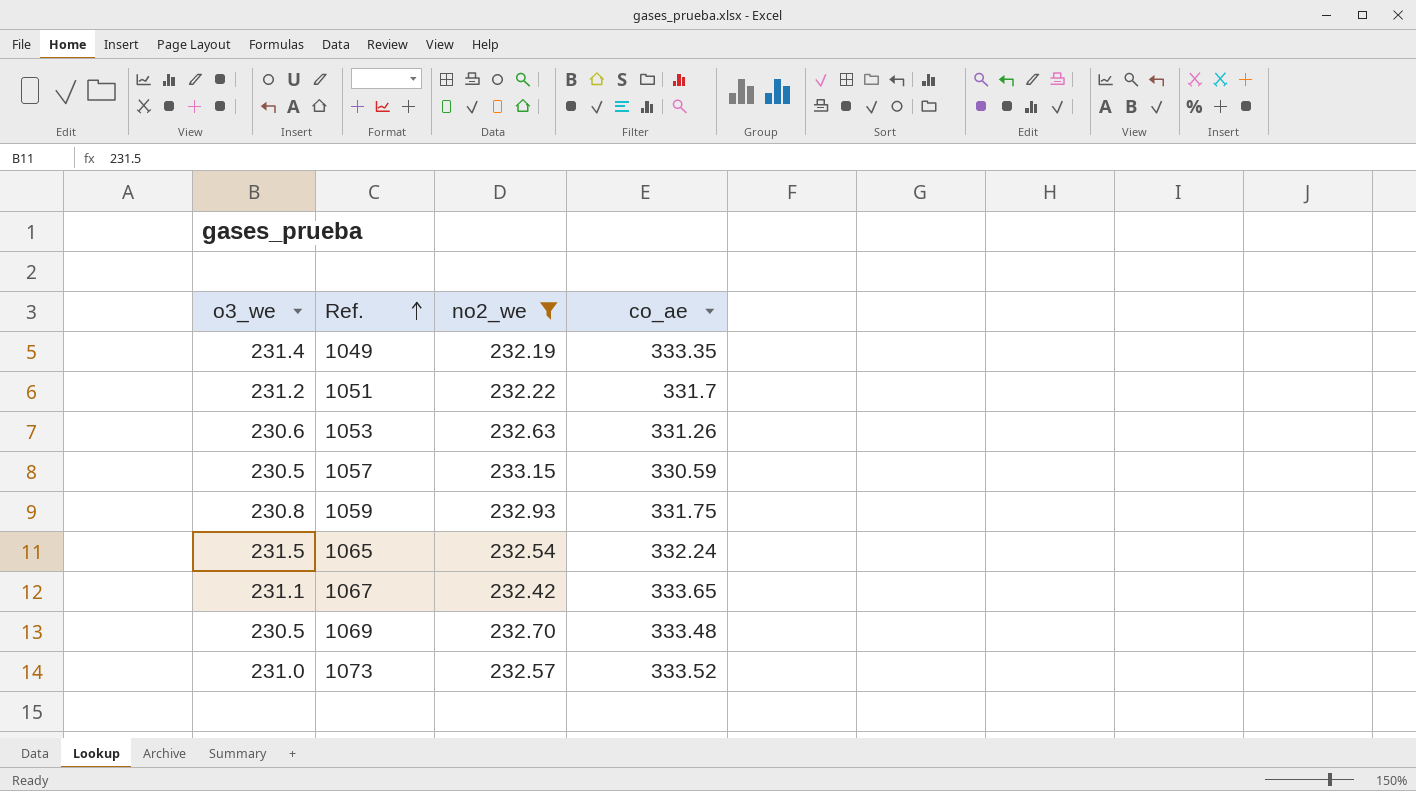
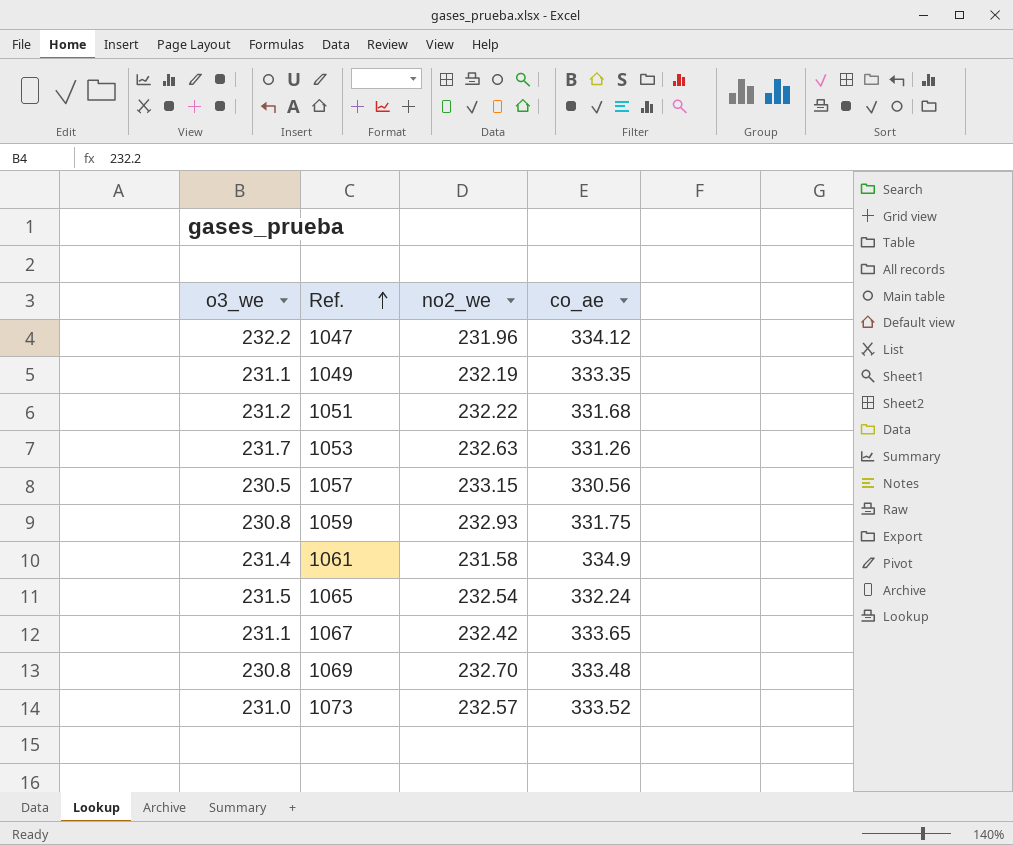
filter: no2_we >= 232.19 -> none
1049 | o3_we: 231.4 -> 231.1
1051 | co_ae: 331.7 -> 331.68
1053 | o3_we: 230.6 -> 231.7
1057 | co_ae: 330.59 -> 330.56
1069 | o3_we: 230.5 -> 230.8

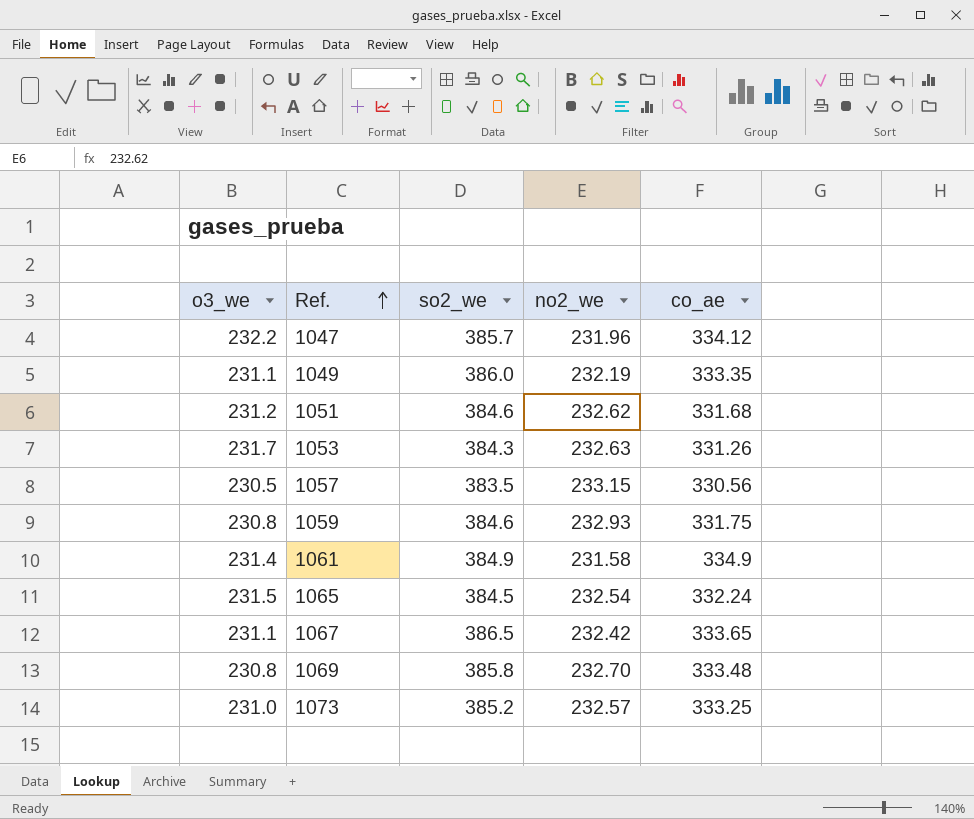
column so2_we | position: none -> 3
1051 | no2_we: 232.22 -> 232.62
1073 | co_ae: 333.52 -> 333.25

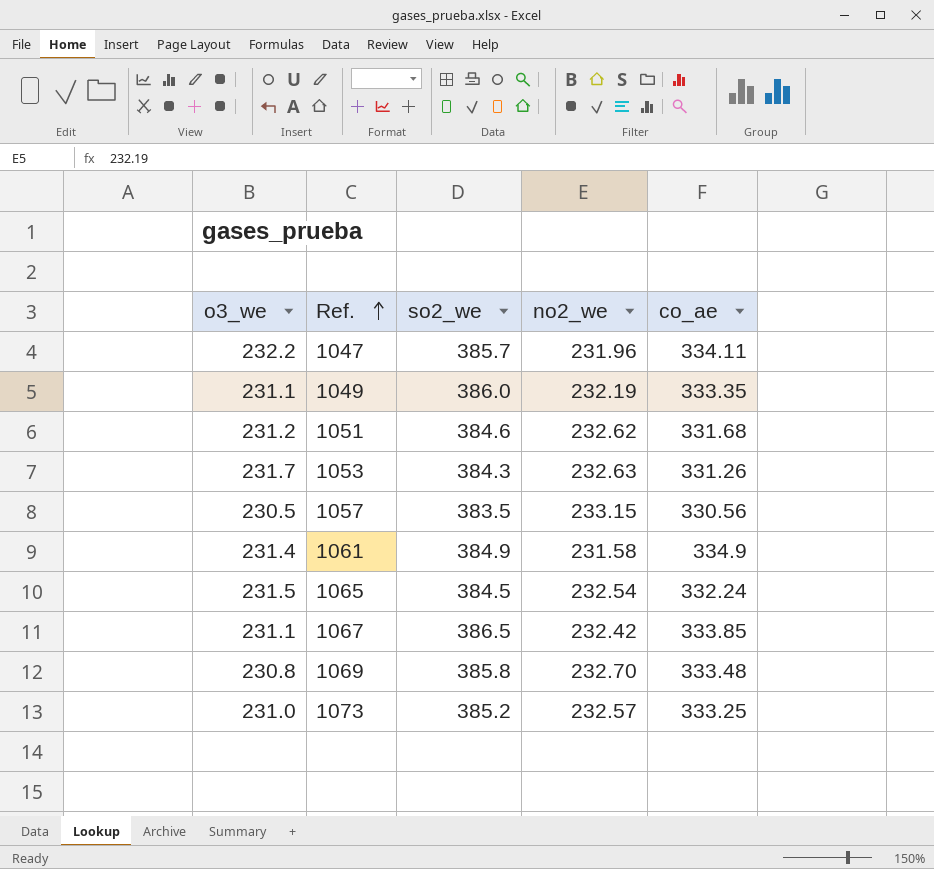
row 1059: 230.8 | 384.6 | 232.93 | 331.75 -> none
1047 | co_ae: 334.12 -> 334.11
1067 | co_ae: 333.65 -> 333.85

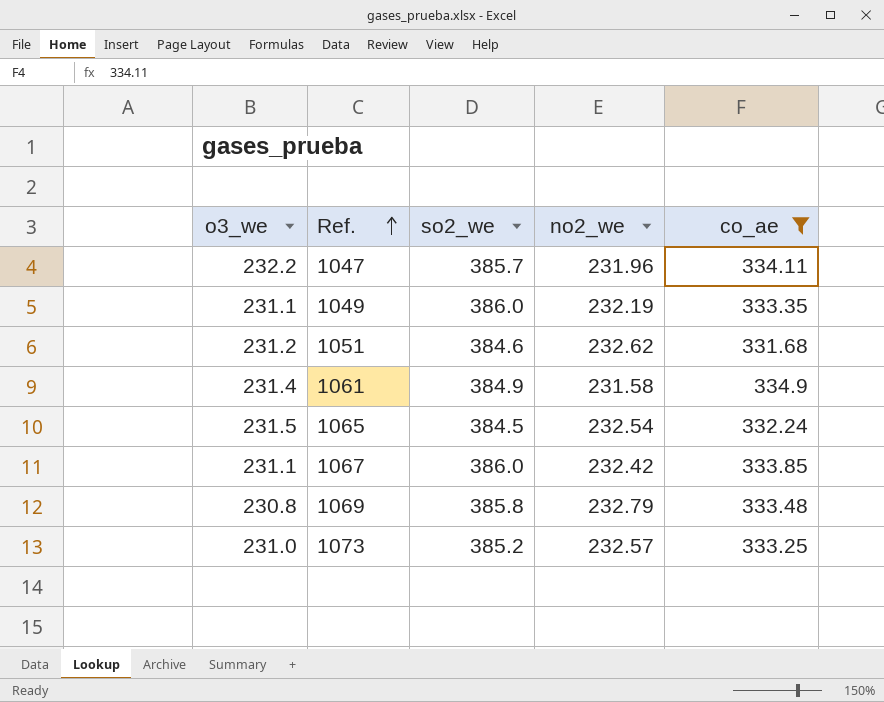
filter: none -> co_ae >= 331.68
1067 | so2_we: 386.5 -> 386.0
1069 | no2_we: 232.70 -> 232.79

